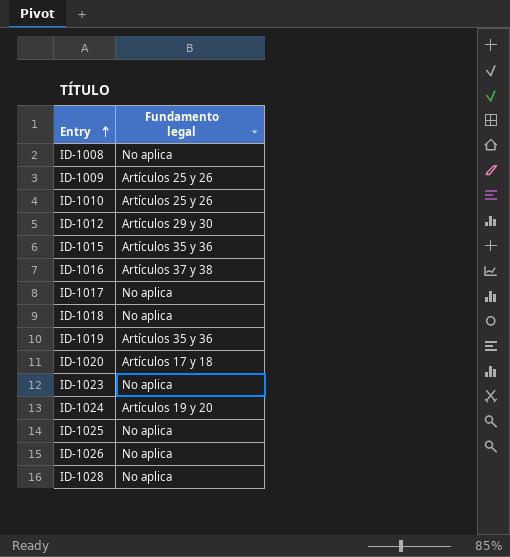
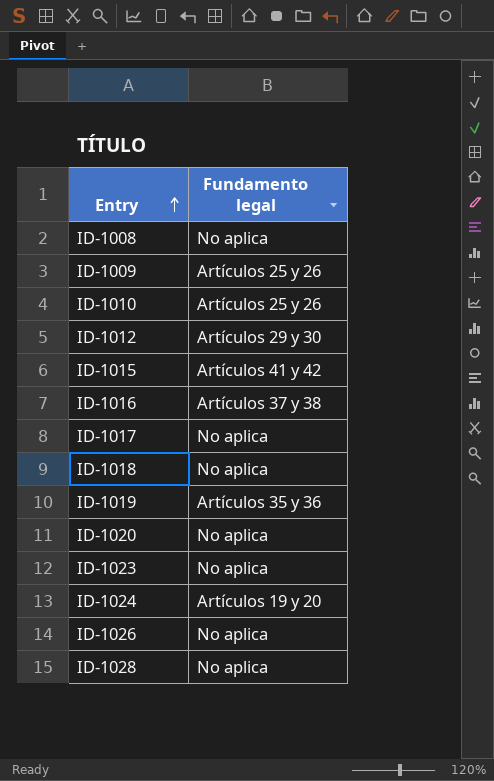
row ID-1025: No aplica -> none
ID-1015 | Fundamento legal: Artículos 35 y 36 -> Artículos 41 y 42
ID-1020 | Fundamento legal: Artículos 17 y 18 -> No aplica

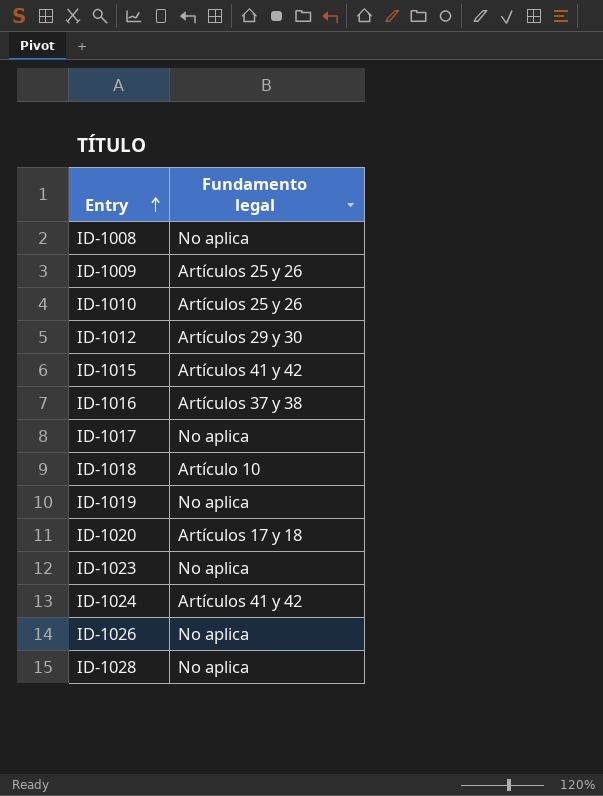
ID-1018 | Fundamento legal: No aplica -> Artículo 10
ID-1019 | Fundamento legal: Artículos 35 y 36 -> No aplica
ID-1020 | Fundamento legal: No aplica -> Artículos 17 y 18
ID-1024 | Fundamento legal: Artículos 19 y 20 -> Artículos 41 y 42

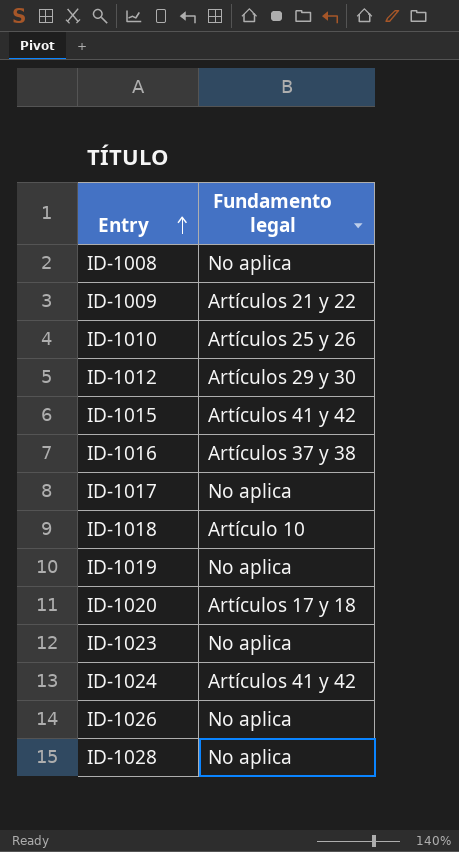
ID-1009 | Fundamento legal: Artículos 25 y 26 -> Artículos 21 y 22

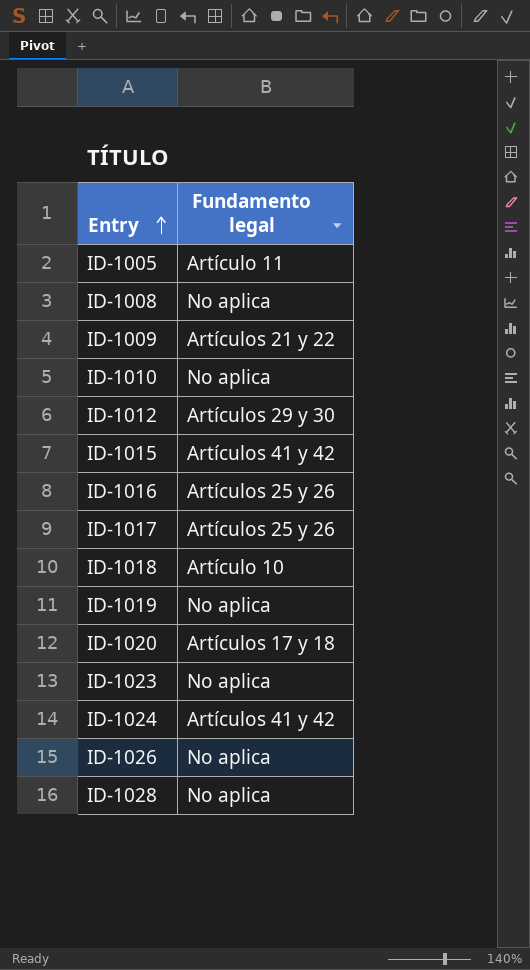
row ID-1005: none -> Artículo 11
ID-1010 | Fundamento legal: Artículos 25 y 26 -> No aplica
ID-1016 | Fundamento legal: Artículos 37 y 38 -> Artículos 25 y 26
ID-1017 | Fundamento legal: No aplica -> Artículos 25 y 26

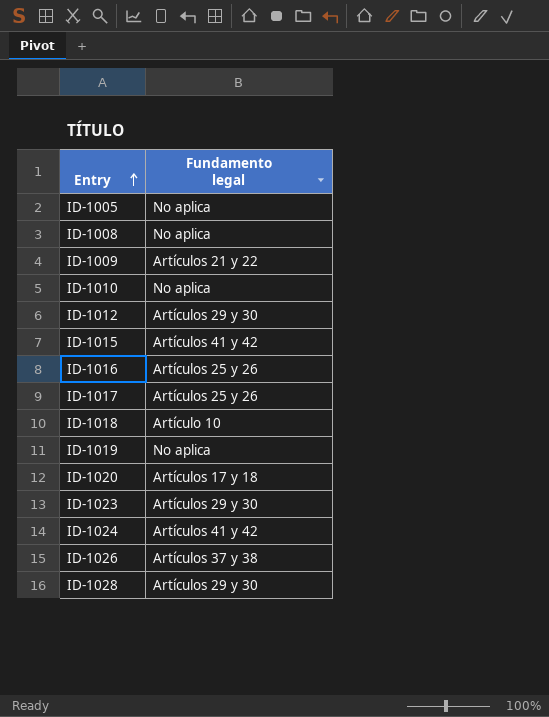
ID-1005 | Fundamento legal: Artículo 11 -> No aplica
ID-1023 | Fundamento legal: No aplica -> Artículos 29 y 30
ID-1026 | Fundamento legal: No aplica -> Artículos 37 y 38
ID-1028 | Fundamento legal: No aplica -> Artículos 29 y 30

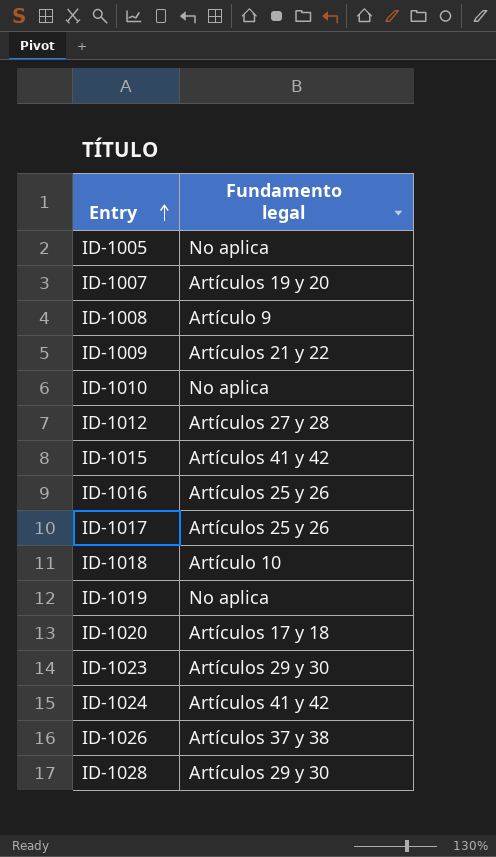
row ID-1007: none -> Artículos 19 y 20
ID-1008 | Fundamento legal: No aplica -> Artículo 9
ID-1012 | Fundamento legal: Artículos 29 y 30 -> Artículos 27 y 28

